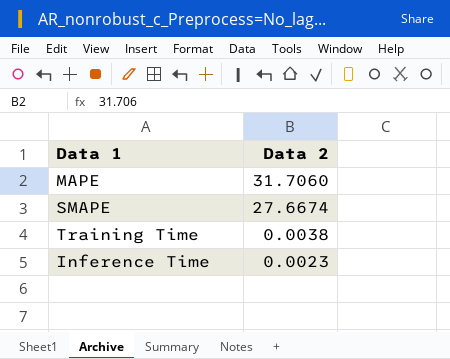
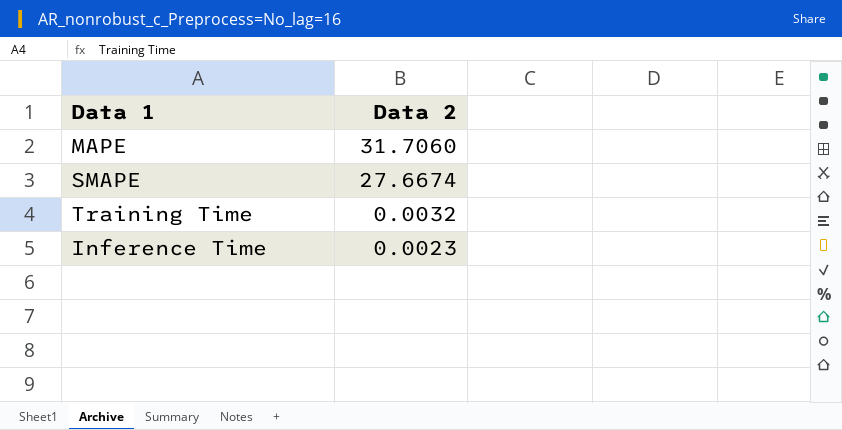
Training Time | Data 2: 0.0038 -> 0.0032

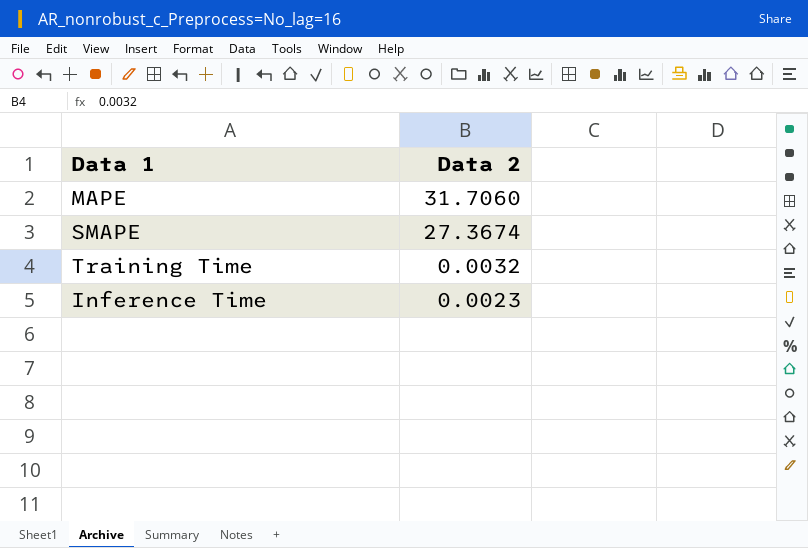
SMAPE | Data 2: 27.6674 -> 27.3674

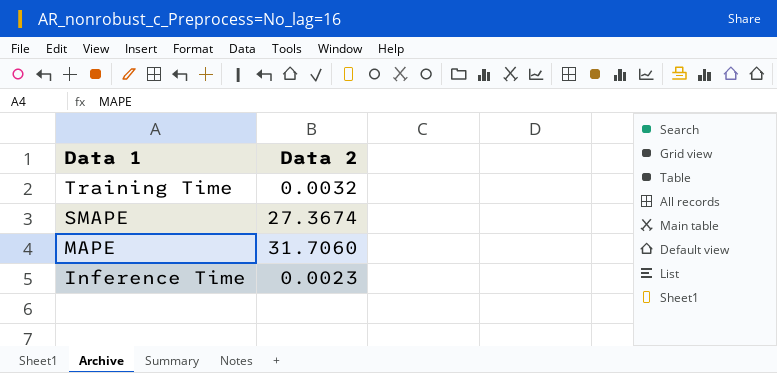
row order: Data 2 descending -> Data 1 descending

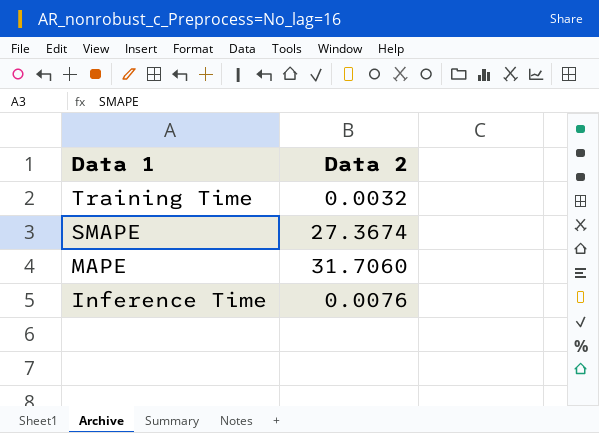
Inference Time | Data 2: 0.0023 -> 0.0076

